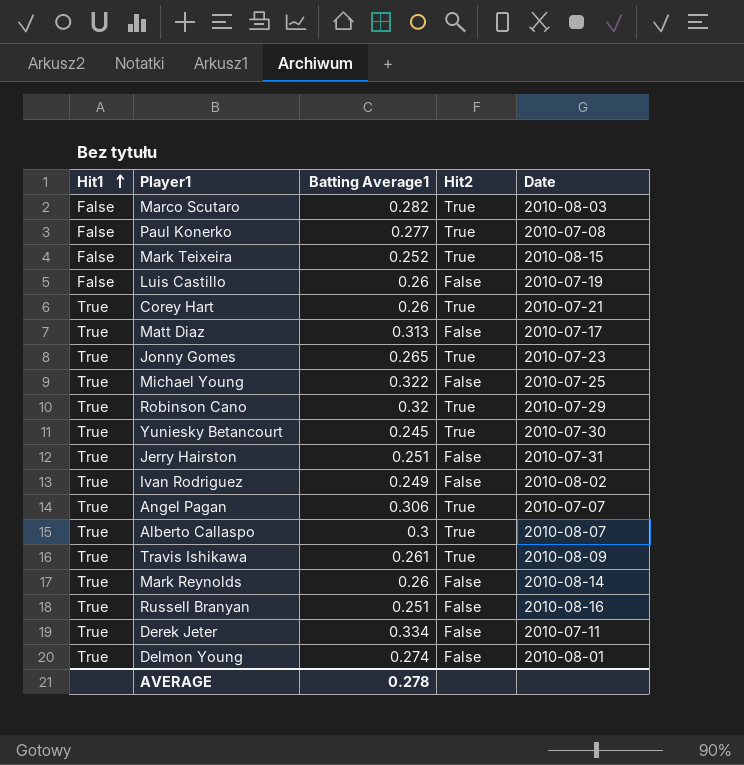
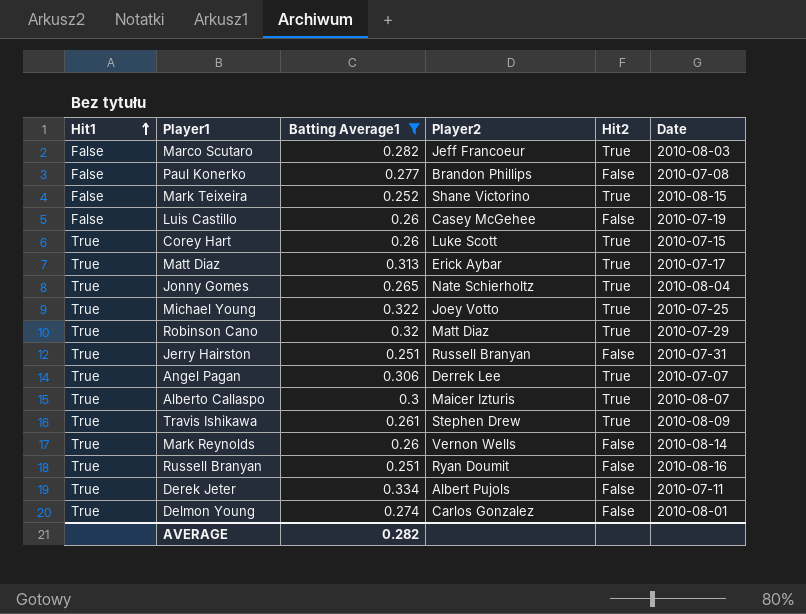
filter: none -> Batting Average1 >= 0.251
column Player2 | position: none -> 4
Paul Konerko | Hit2: True -> False
Corey Hart | Date: 2010-07-21 -> 2010-07-15
Matt Diaz | Hit2: False -> True
Jonny Gomes | Date: 2010-07-23 -> 2010-08-04
Michael Young | Hit2: False -> True
AVERAGE | Batting Average1: 0.278 -> 0.282

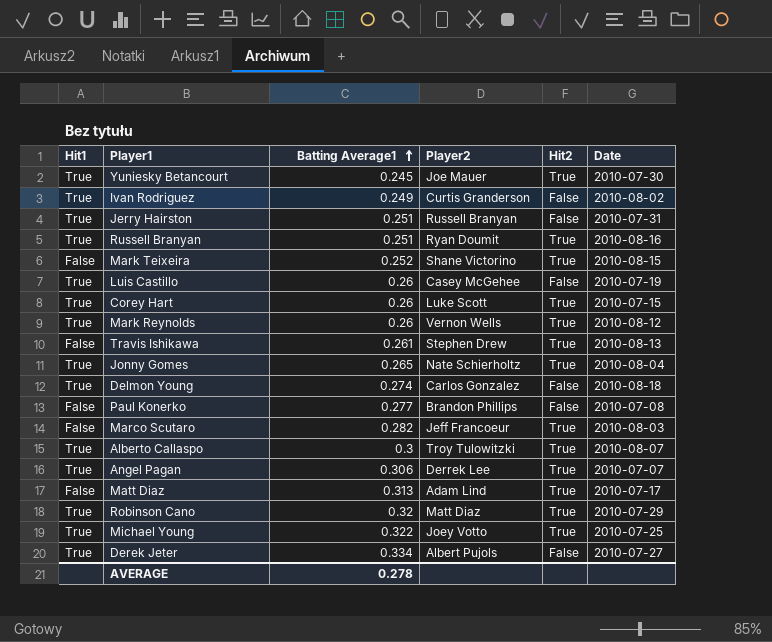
filter: Batting Average1 >= 0.251 -> none
row order: Hit1 ascending -> Batting Average1 ascending
Russell Branyan | Hit2: False -> True
Luis Castillo | Hit1: False -> True
Mark Reynolds | Hit2: False -> True
Mark Reynolds | Date: 2010-08-14 -> 2010-08-12
Travis Ishikawa | Hit1: True -> False
Travis Ishikawa | Date: 2010-08-09 -> 2010-08-13
Delmon Young | Date: 2010-08-01 -> 2010-08-18
Alberto Callaspo | Player2: Maicer Izturis -> Troy Tulowitzki
Matt Diaz | Hit1: True -> False
Matt Diaz | Player2: Erick Aybar -> Adam Lind
Derek Jeter | Date: 2010-07-11 -> 2010-07-27
AVERAGE | Batting Average1: 0.282 -> 0.278

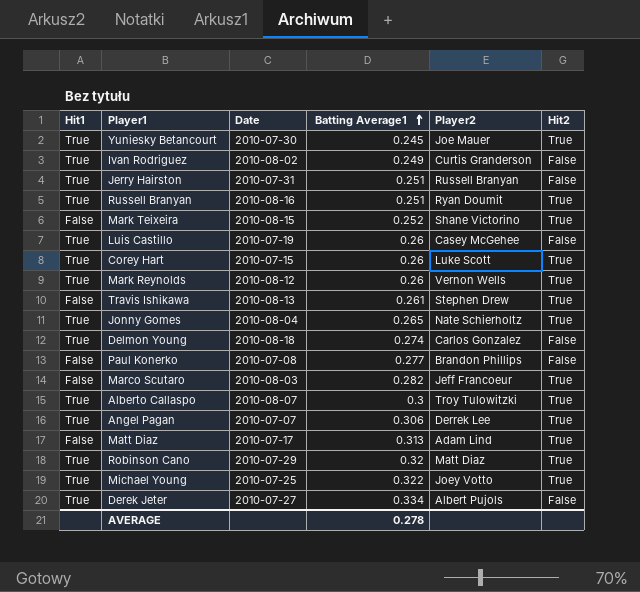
column Date | position: 6 -> 3

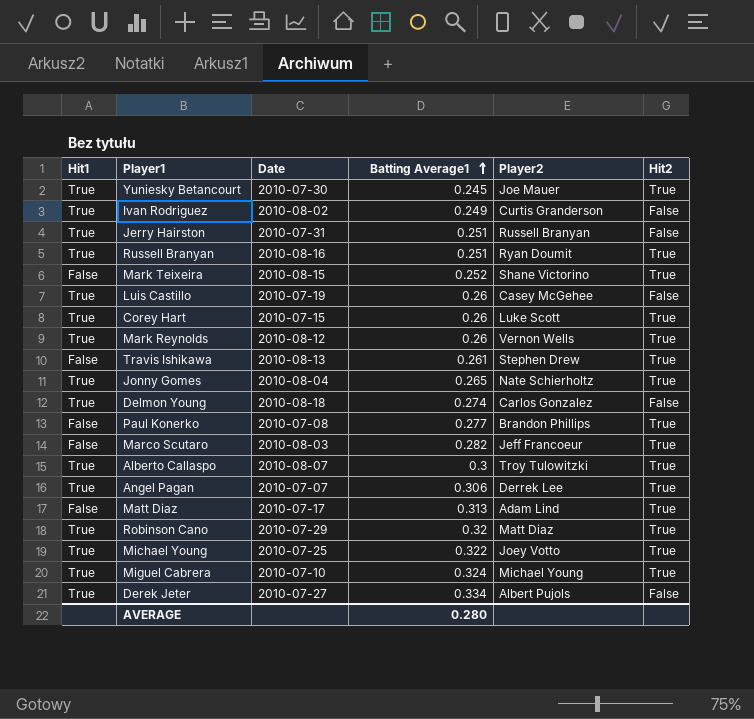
Paul Konerko | Hit2: False -> True
row Miguel Cabrera: none -> True | 2010-07-10 | 0.324 | Michael Young | True
AVERAGE | Batting Average1: 0.278 -> 0.280

